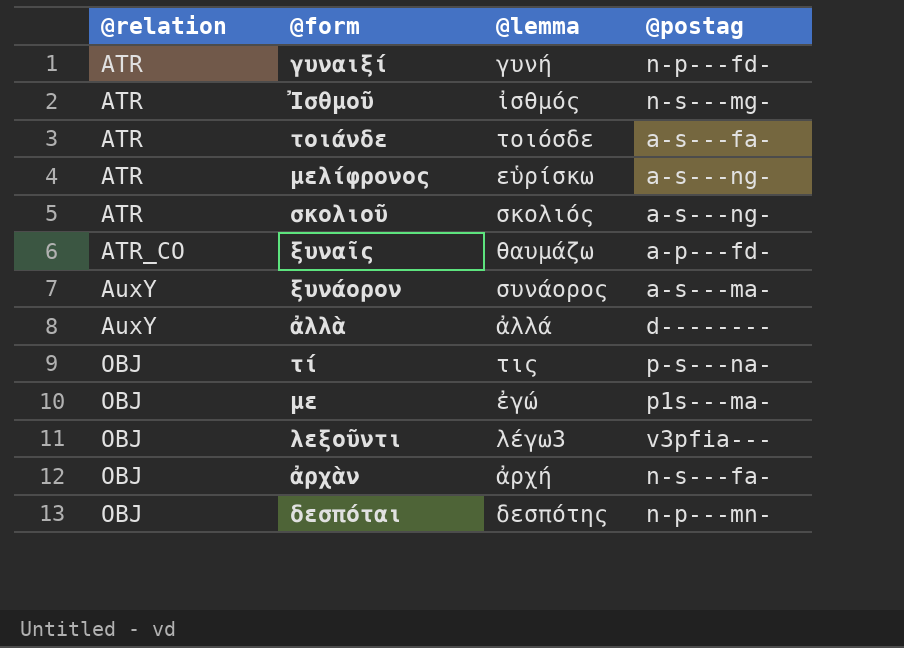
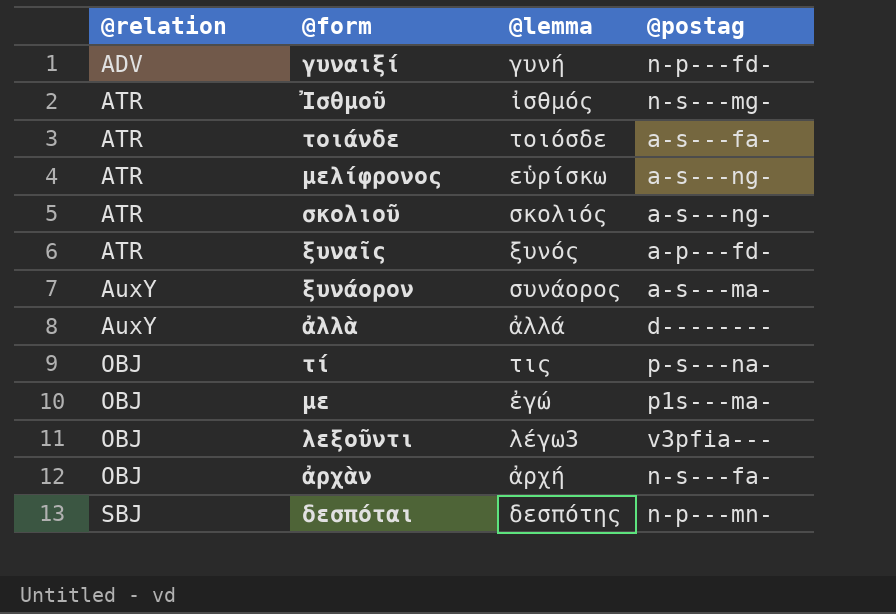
γυναιξί | @relation: ATR -> ADV
ξυναῖς | @relation: ATR_CO -> ATR
ξυναῖς | @lemma: θαυμάζω -> ξυνός
δεσπόται | @relation: OBJ -> SBJ

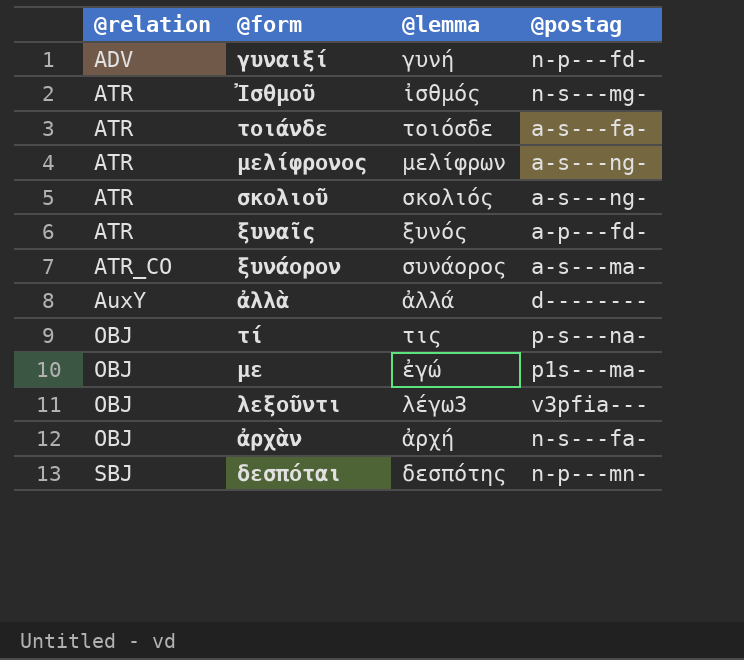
μελίφρονος | @lemma: εὑρίσκω -> μελίφρων
ξυνάορον | @relation: AuxY -> ATR_CO

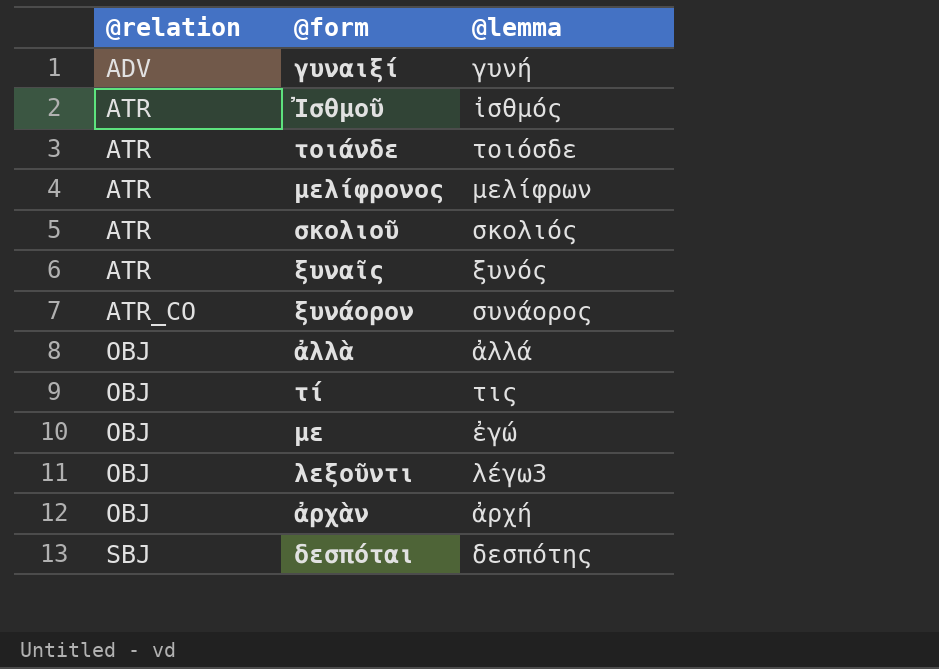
column @postag | position: 4 -> none
ἀλλὰ | @relation: AuxY -> OBJ

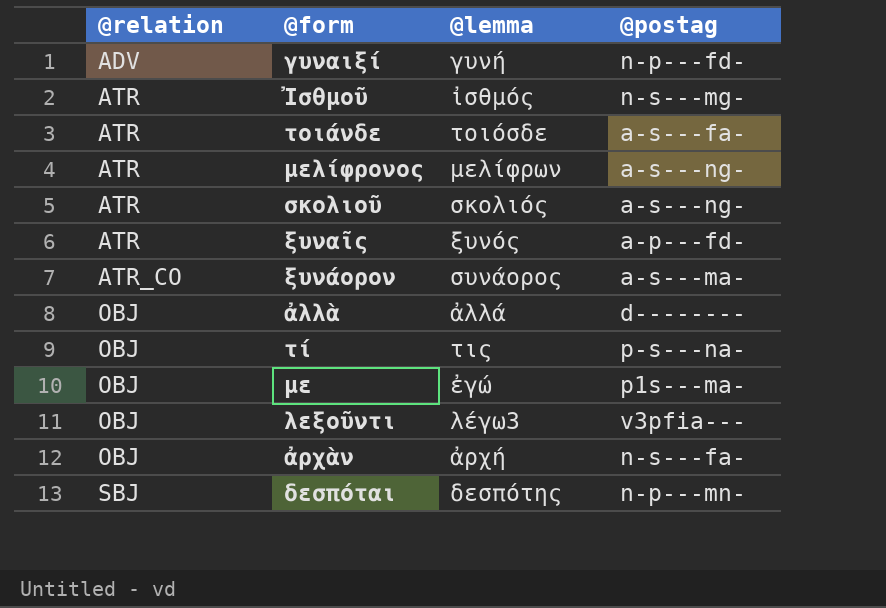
column @postag | position: none -> 4

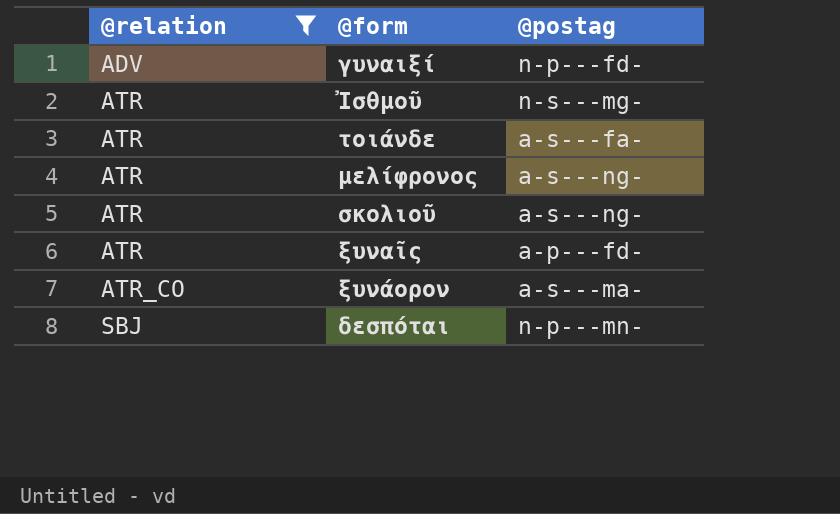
filter: none -> @relation != OBJ
column @lemma | position: 3 -> none

